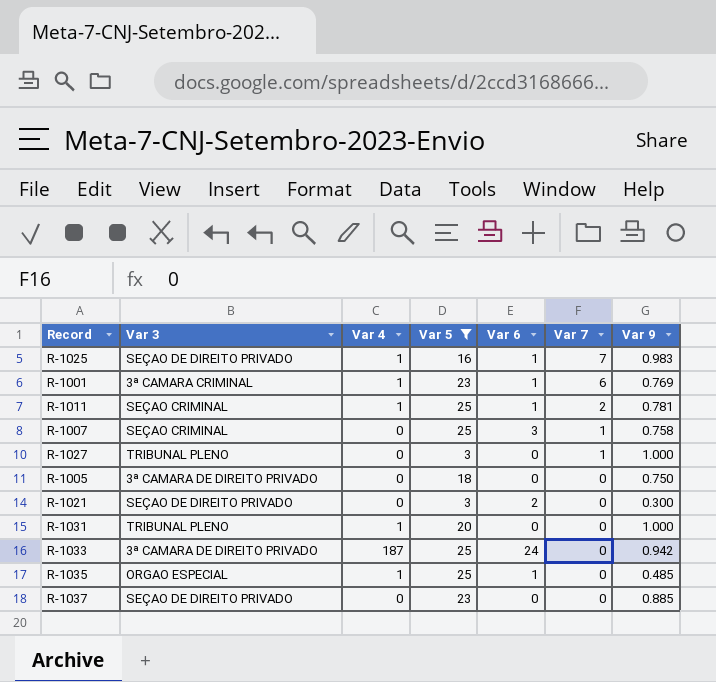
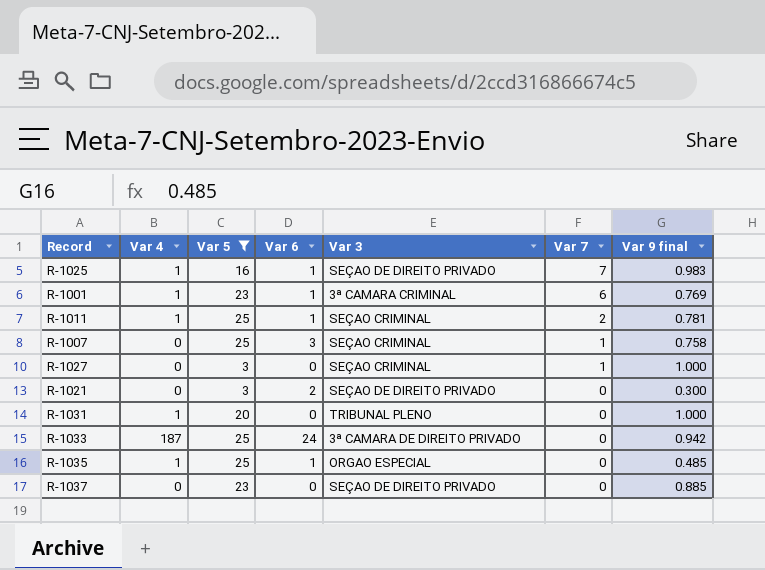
column Var 3 | position: 2 -> 5
column name: Var 9 -> Var 9 final
row R-1005: 3ª CAMARA DE DIREITO PRIVADO | 0 | 18 | 0 | 0 | 0.750 -> none
R-1027 | Var 3: TRIBUNAL PLENO -> SEÇAO CRIMINAL

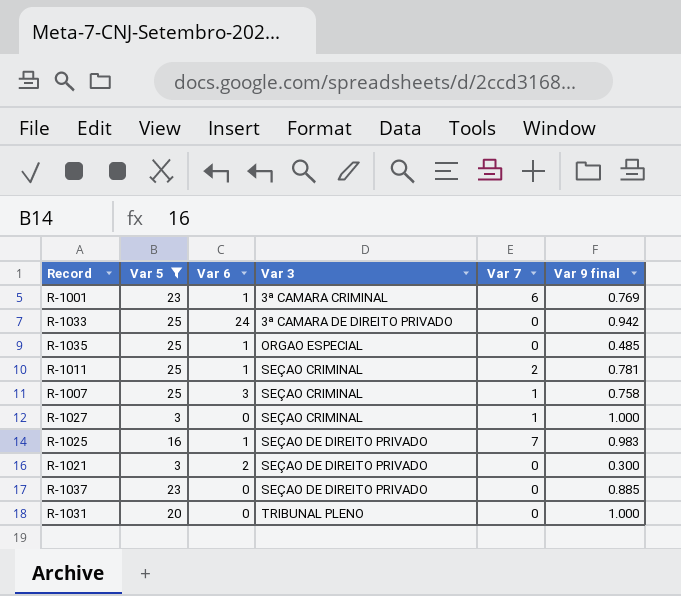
row order: Var 7 descending -> Var 3 ascending
column Var 4 | position: 2 -> none

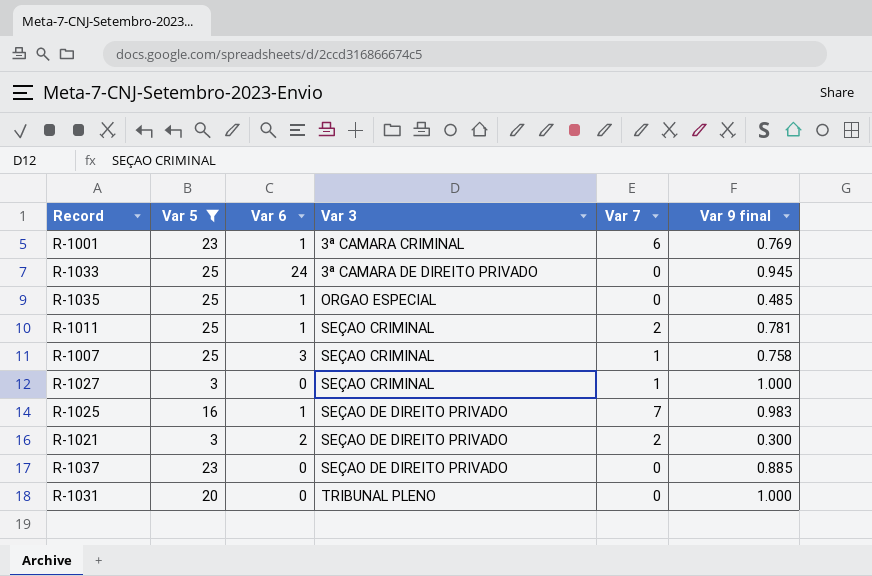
R-1033 | Var 9 final: 0.942 -> 0.945
R-1021 | Var 7: 0 -> 2

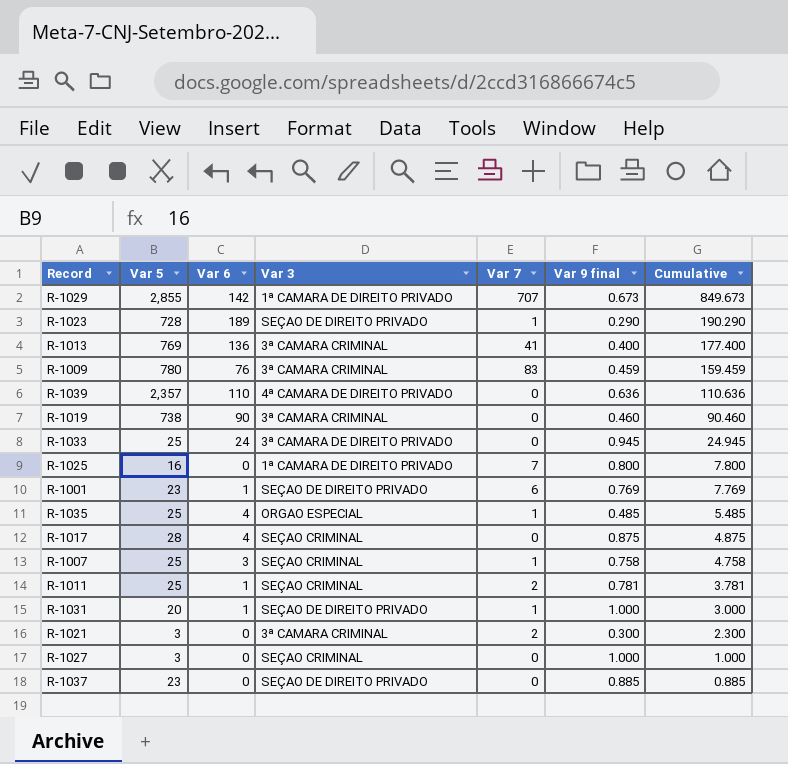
filter: Var 5 <= 25 -> none
row order: Var 3 ascending -> Cumulative descending
column Cumulative | formula: none -> [Var 6] + [Var 7] + [Var 9 final]
R-1025 | Var 6: 1 -> 0
R-1025 | Var 3: SEÇAO DE DIREITO PRIVADO -> 1ª CAMARA DE DIREITO PRIVADO
R-1025 | Var 9 final: 0.983 -> 0.800
R-1001 | Var 3: 3ª CAMARA CRIMINAL -> SEÇAO DE DIREITO PRIVADO
R-1035 | Var 6: 1 -> 4
R-1035 | Var 7: 0 -> 1
R-1031 | Var 6: 0 -> 1
R-1031 | Var 3: TRIBUNAL PLENO -> SEÇAO DE DIREITO PRIVADO
R-1031 | Var 7: 0 -> 1
R-1021 | Var 6: 2 -> 0
R-1021 | Var 3: SEÇAO DE DIREITO PRIVADO -> 3ª CAMARA CRIMINAL
R-1027 | Var 7: 1 -> 0

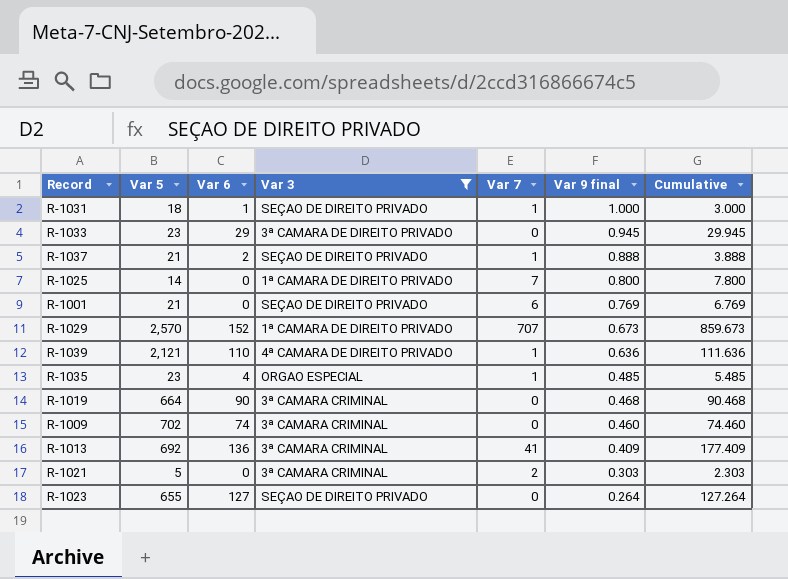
filter: none -> Var 3 != SEÇAO CRIMINAL
row order: Cumulative descending -> Var 9 final descending
R-1031 | Var 5: 20 -> 18
R-1033 | Var 5: 25 -> 23
R-1033 | Var 6: 24 -> 29
R-1033 | Cumulative: 24.945 -> 29.945
R-1037 | Var 5: 23 -> 21
R-1037 | Var 6: 0 -> 2
R-1037 | Var 7: 0 -> 1
R-1037 | Var 9 final: 0.885 -> 0.888
R-1037 | Cumulative: 0.885 -> 3.888
R-1025 | Var 5: 16 -> 14
R-1001 | Var 5: 23 -> 21
R-1001 | Var 6: 1 -> 0
R-1001 | Cumulative: 7.769 -> 6.769
R-1029 | Var 5: 2,855 -> 2,570
R-1029 | Var 6: 142 -> 152
R-1029 | Cumulative: 849.673 -> 859.673
R-1039 | Var 5: 2,357 -> 2,121
R-1039 | Var 7: 0 -> 1
R-1039 | Cumulative: 110.636 -> 111.636
R-1035 | Var 5: 25 -> 23
R-1019 | Var 5: 738 -> 664
R-1019 | Var 9 final: 0.460 -> 0.468
R-1019 | Cumulative: 90.460 -> 90.468
R-1009 | Var 5: 780 -> 702
R-1009 | Var 6: 76 -> 74
R-1009 | Var 7: 83 -> 0
R-1009 | Var 9 final: 0.459 -> 0.460
R-1009 | Cumulative: 159.459 -> 74.460
R-1013 | Var 5: 769 -> 692
R-1013 | Var 9 final: 0.400 -> 0.409
R-1013 | Cumulative: 177.400 -> 177.409
R-1021 | Var 5: 3 -> 5
R-1021 | Var 9 final: 0.300 -> 0.303
R-1021 | Cumulative: 2.300 -> 2.303
R-1023 | Var 5: 728 -> 655
R-1023 | Var 6: 189 -> 127
R-1023 | Var 7: 1 -> 0
R-1023 | Var 9 final: 0.290 -> 0.264
R-1023 | Cumulative: 190.290 -> 127.264

